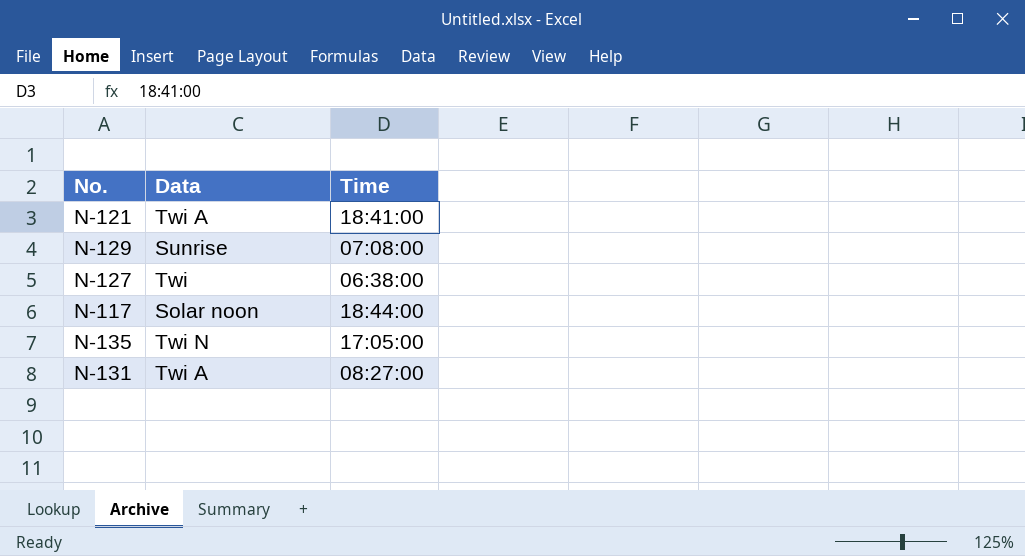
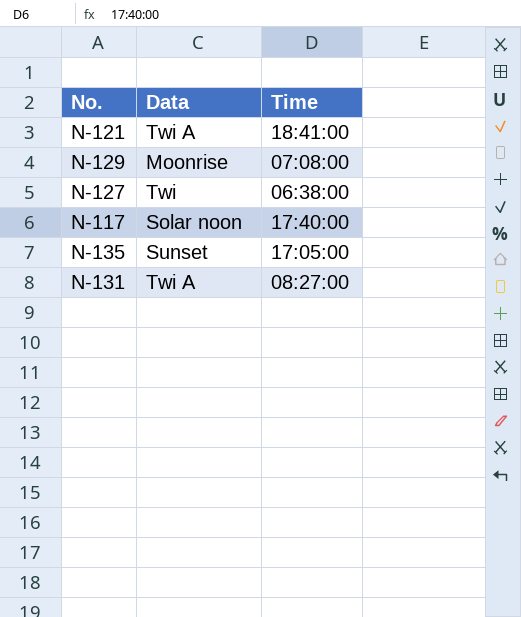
N-129 | Data: Sunrise -> Moonrise
N-117 | Time: 18:44:00 -> 17:40:00
N-135 | Data: Twi N -> Sunset

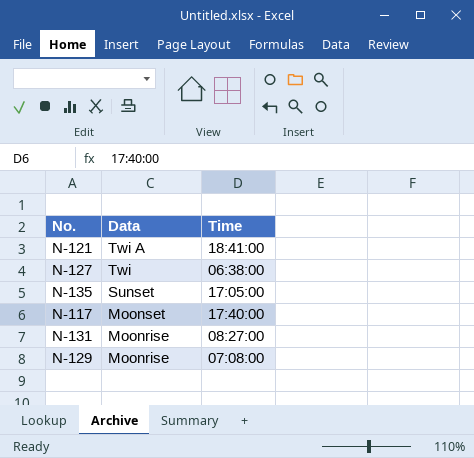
row order: none -> Data descending
N-117 | Data: Solar noon -> Moonset
N-131 | Data: Twi A -> Moonrise

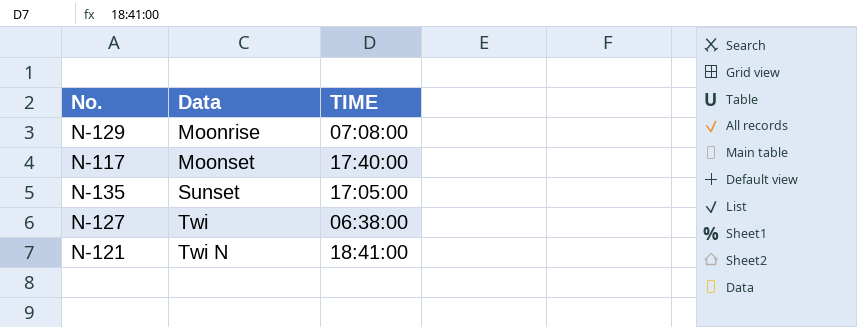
row order: Data descending -> Data ascending
column name: Time -> TIME
row N-131: Moonrise | 08:27:00 -> none
N-121 | Data: Twi A -> Twi N

